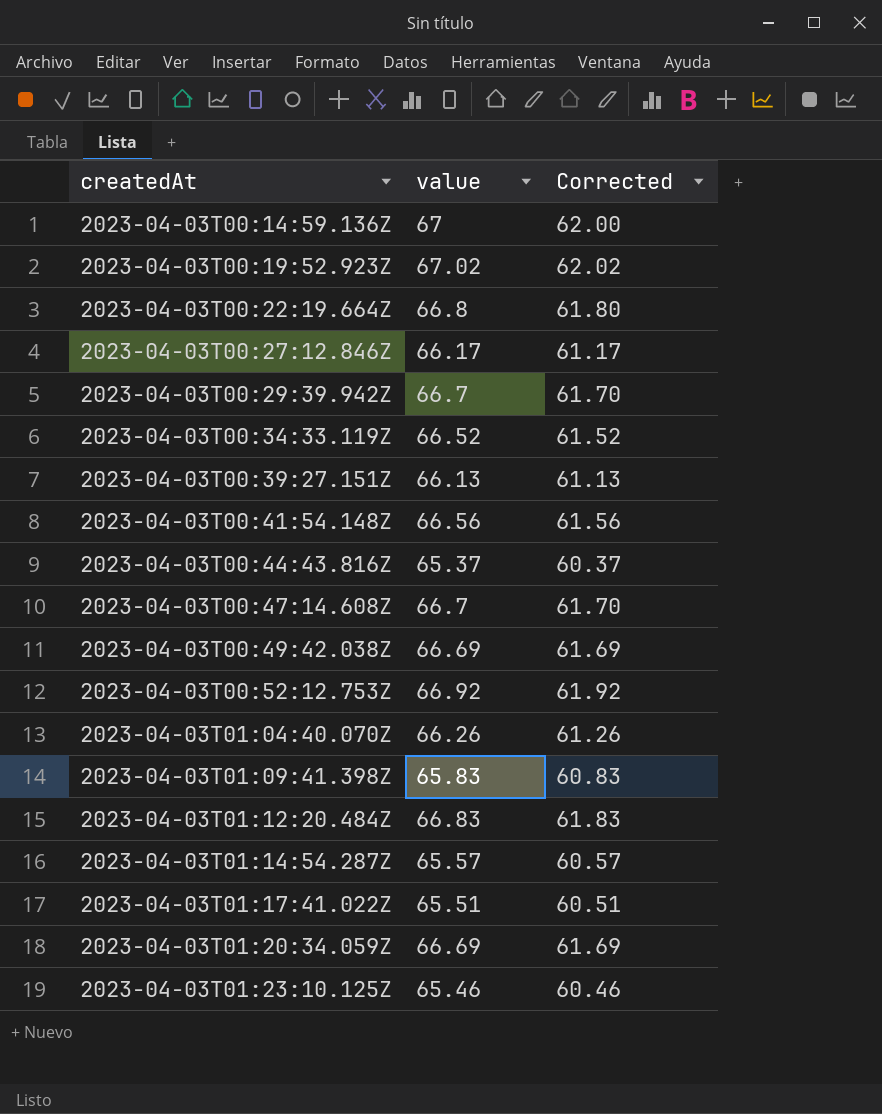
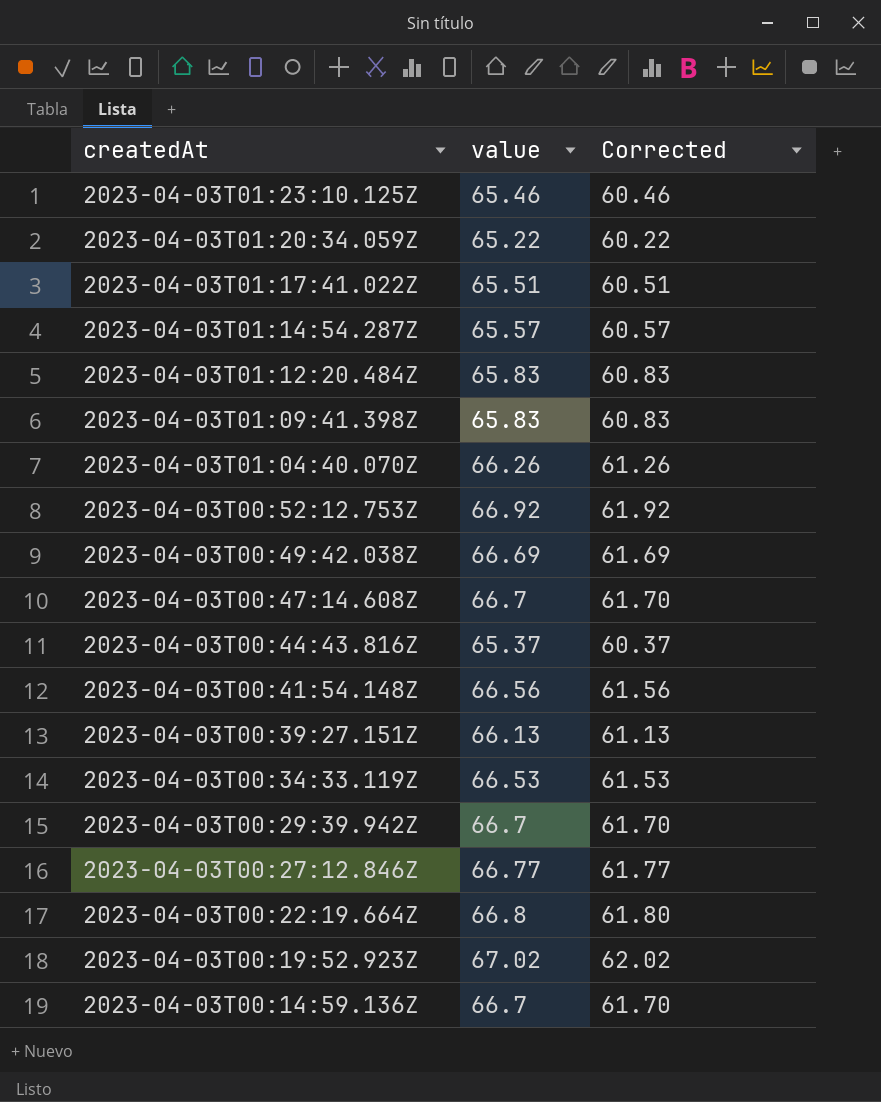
row order: createdAt ascending -> createdAt descending
2023-04-03T01:20:34.059Z | value: 66.69 -> 65.22
2023-04-03T01:20:34.059Z | Corrected: 61.69 -> 60.22
2023-04-03T01:12:20.484Z | value: 66.83 -> 65.83
2023-04-03T01:12:20.484Z | Corrected: 61.83 -> 60.83
2023-04-03T00:34:33.119Z | value: 66.52 -> 66.53
2023-04-03T00:34:33.119Z | Corrected: 61.52 -> 61.53
2023-04-03T00:27:12.846Z | value: 66.17 -> 66.77
2023-04-03T00:27:12.846Z | Corrected: 61.17 -> 61.77
2023-04-03T00:14:59.136Z | value: 67 -> 66.7
2023-04-03T00:14:59.136Z | Corrected: 62.00 -> 61.70

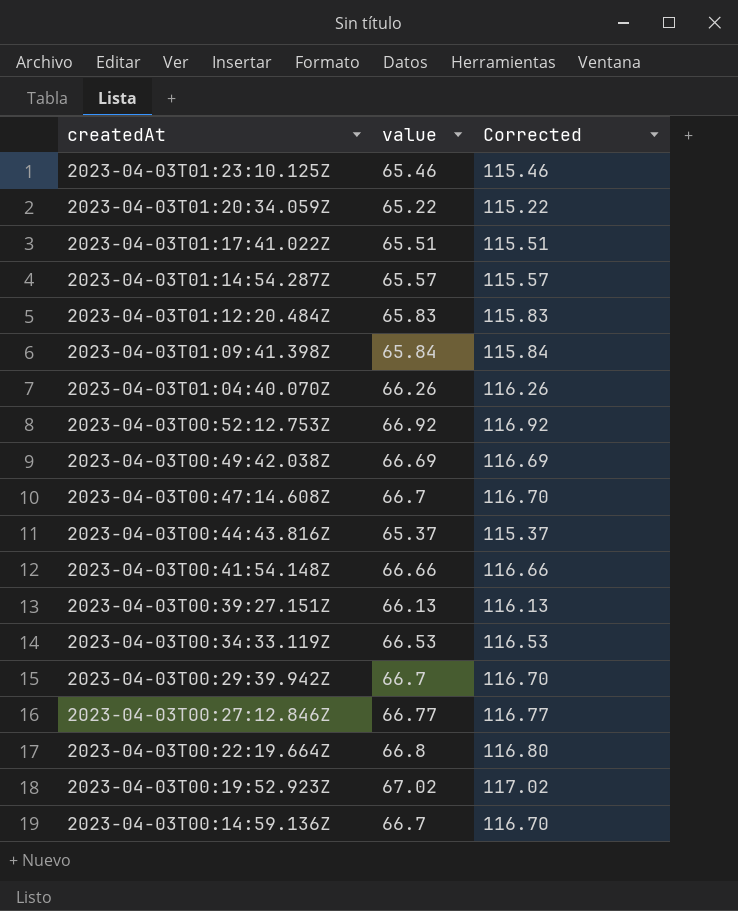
column Corrected | formula: [value] - 5 -> [value] + 50
2023-04-03T01:09:41.398Z | value: 65.83 -> 65.84
2023-04-03T00:41:54.148Z | value: 66.56 -> 66.66

